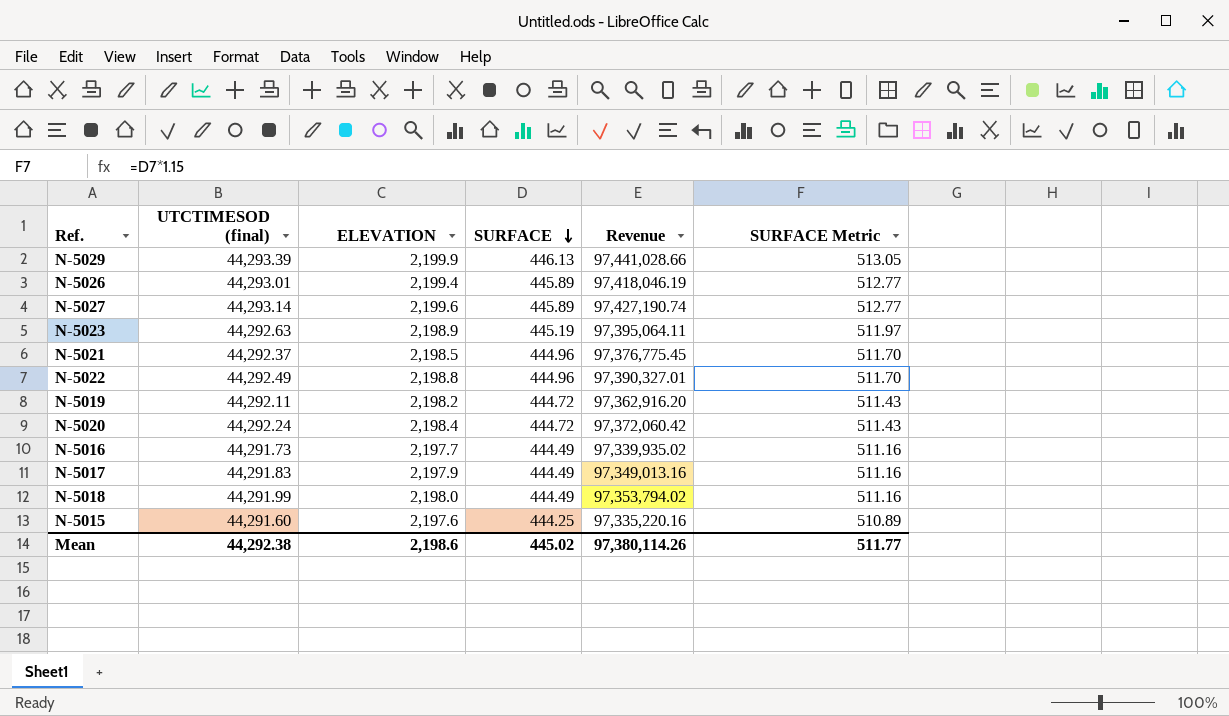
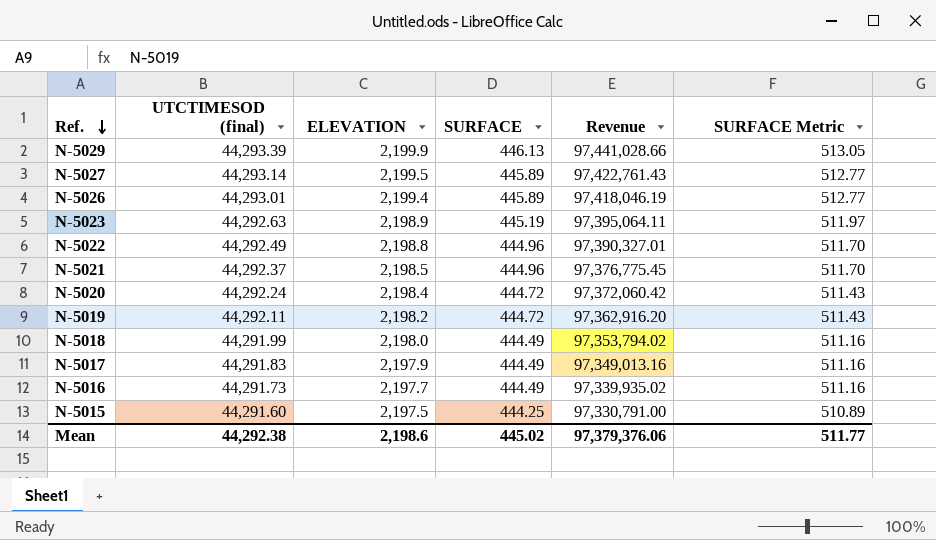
row order: SURFACE descending -> Ref. descending
N-5027 | ELEVATION: 2,199.6 -> 2,199.5
N-5027 | Revenue: 97,427,190.74 -> 97,422,761.43
N-5015 | ELEVATION: 2,197.6 -> 2,197.5
N-5015 | Revenue: 97,335,220.16 -> 97,330,791.00
Mean | Revenue: 97,380,114.26 -> 97,379,376.06

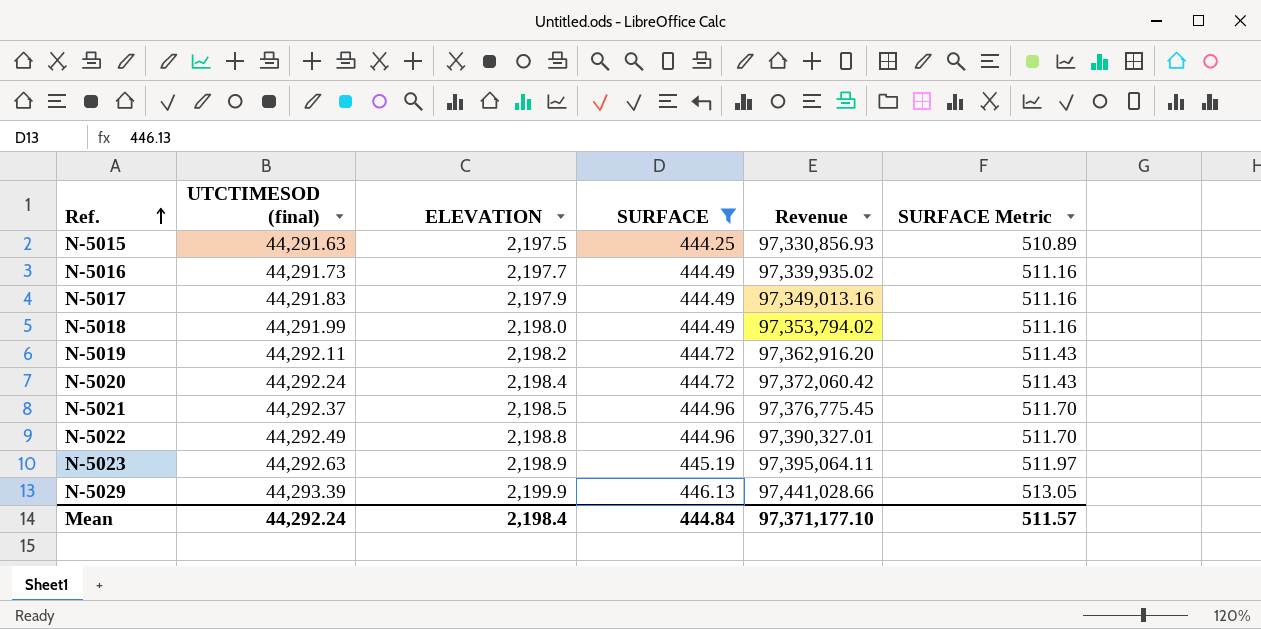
filter: none -> SURFACE != 445.89
row order: Ref. descending -> Ref. ascending
N-5015 | UTCTIMESOD (final): 44,291.60 -> 44,291.63
N-5015 | Revenue: 97,330,791.00 -> 97,330,856.93
Mean | UTCTIMESOD (final): 44,292.38 -> 44,292.24
Mean | ELEVATION: 2,198.6 -> 2,198.4
Mean | SURFACE: 445.02 -> 444.84
Mean | Revenue: 97,379,376.06 -> 97,371,177.10
Mean | SURFACE Metric: 511.77 -> 511.57

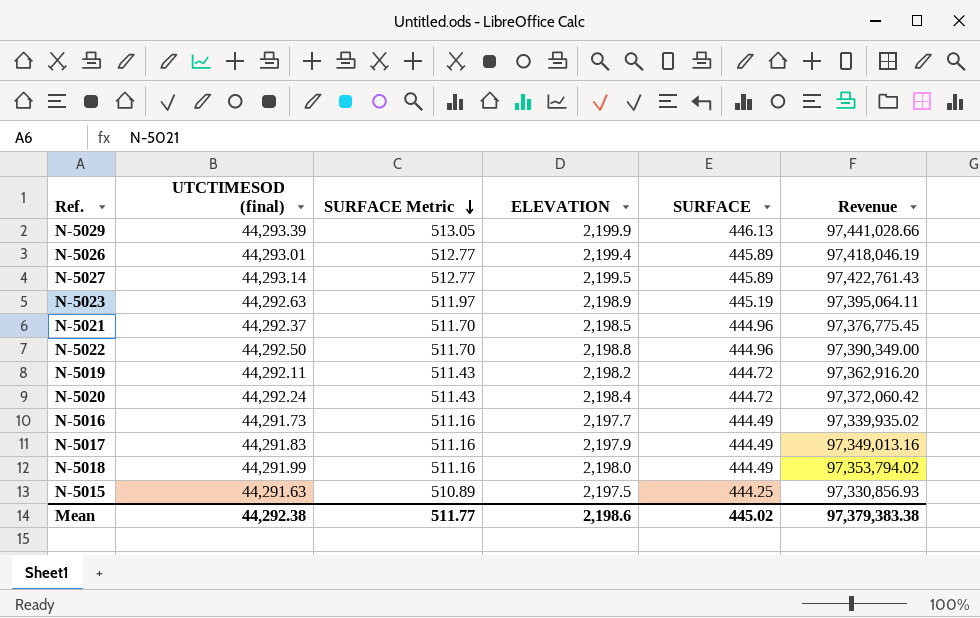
filter: SURFACE != 445.89 -> none
row order: Ref. ascending -> SURFACE Metric descending
column SURFACE Metric | position: 6 -> 3
N-5022 | UTCTIMESOD (final): 44,292.49 -> 44,292.50
N-5022 | Revenue: 97,390,327.01 -> 97,390,349.00
Mean | UTCTIMESOD (final): 44,292.24 -> 44,292.38
Mean | SURFACE Metric: 511.57 -> 511.77
Mean | ELEVATION: 2,198.4 -> 2,198.6
Mean | SURFACE: 444.84 -> 445.02
Mean | Revenue: 97,371,177.10 -> 97,379,383.38

